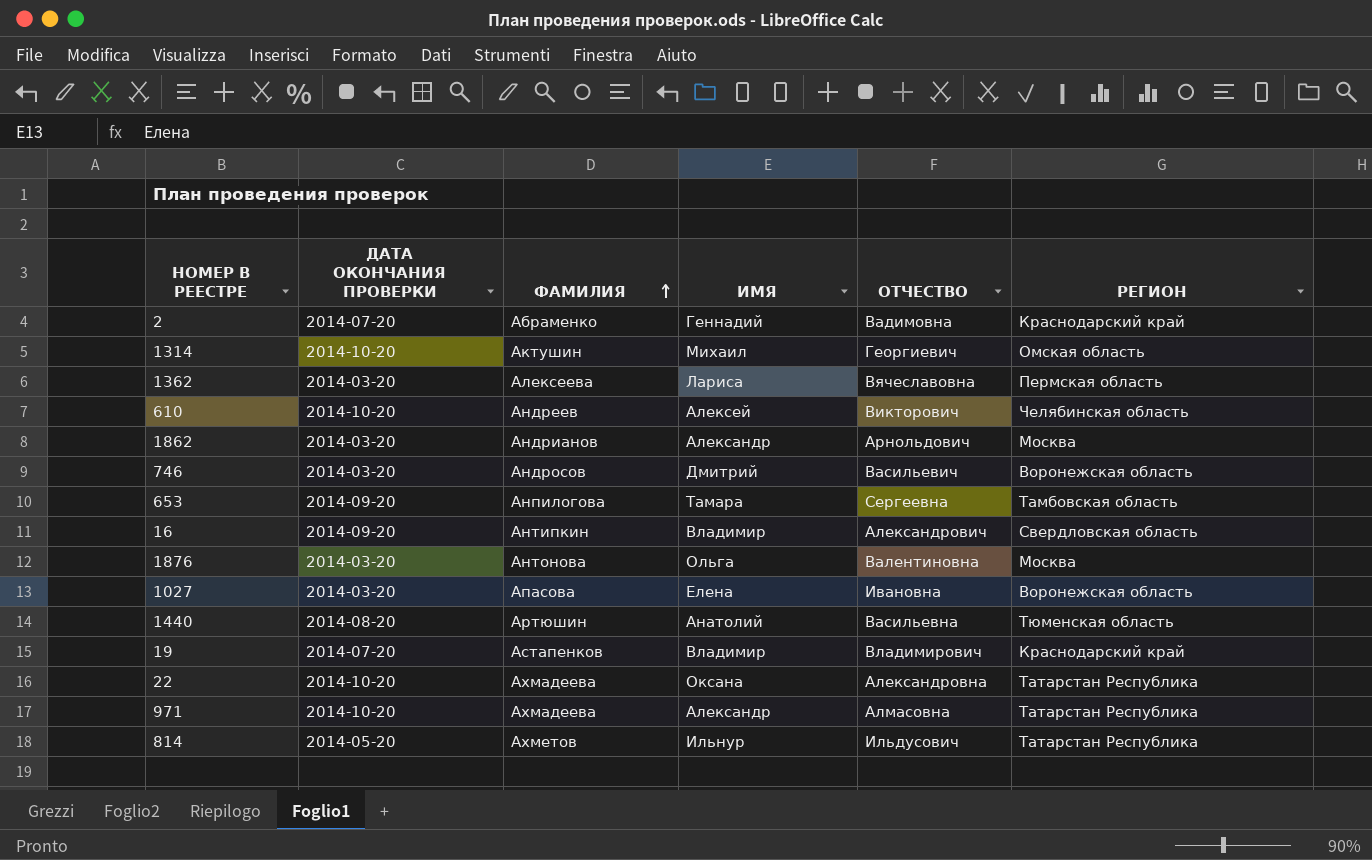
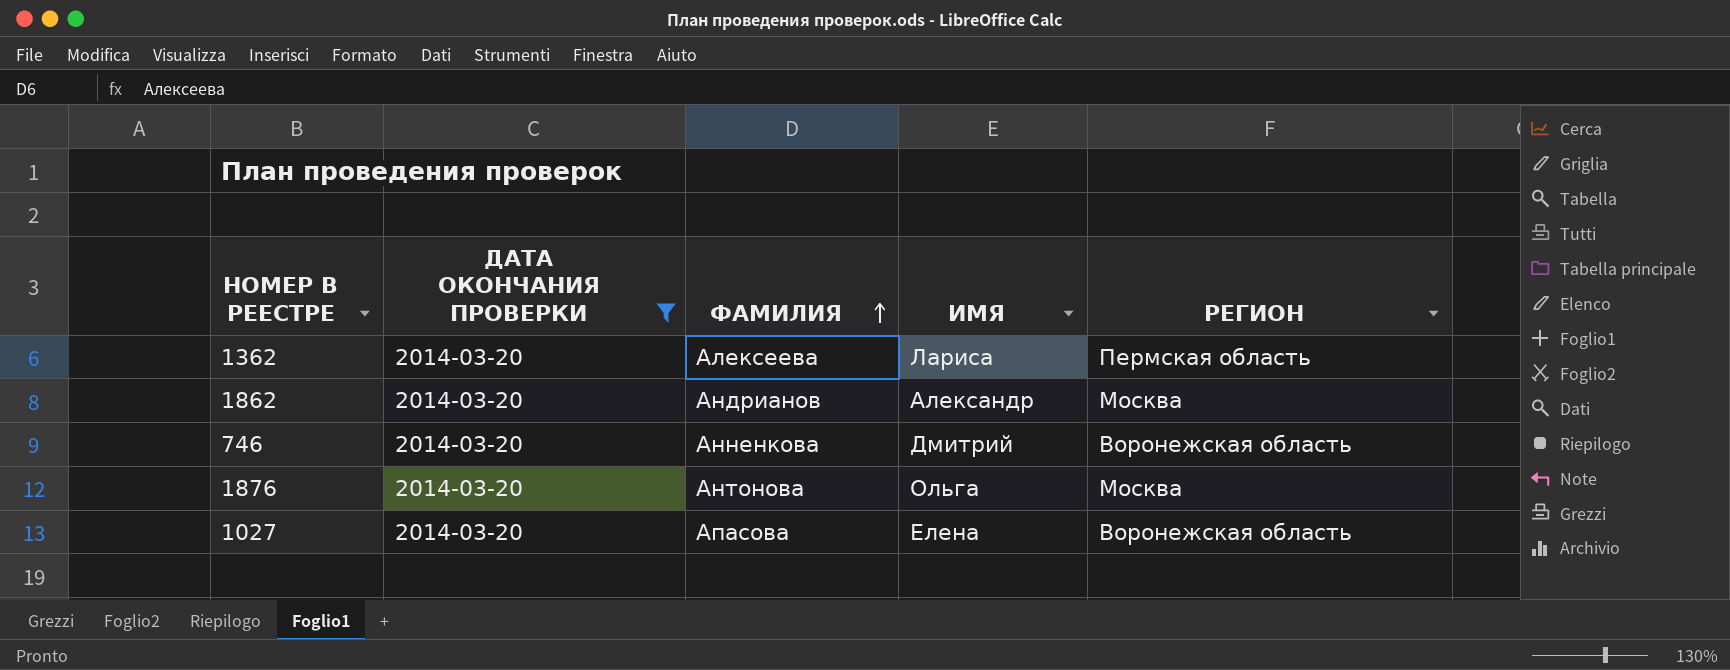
filter: none -> ДАТА ОКОНЧАНИЯ ПРОВЕРКИ = 2014-03-20
column ОТЧЕСТВО | position: 5 -> none
746 | ФАМИЛИЯ: Андросов -> Анненкова

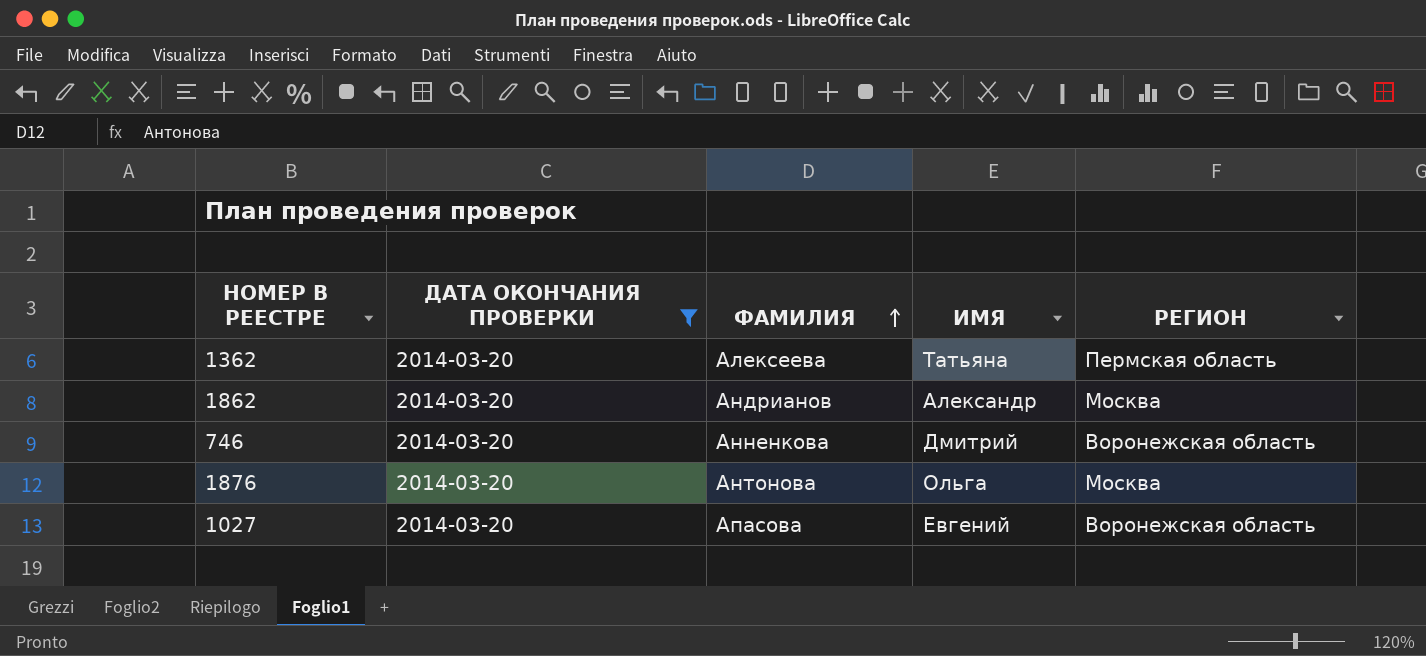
1362 | ИМЯ: Лариса -> Татьяна
1027 | ИМЯ: Елена -> Евгений

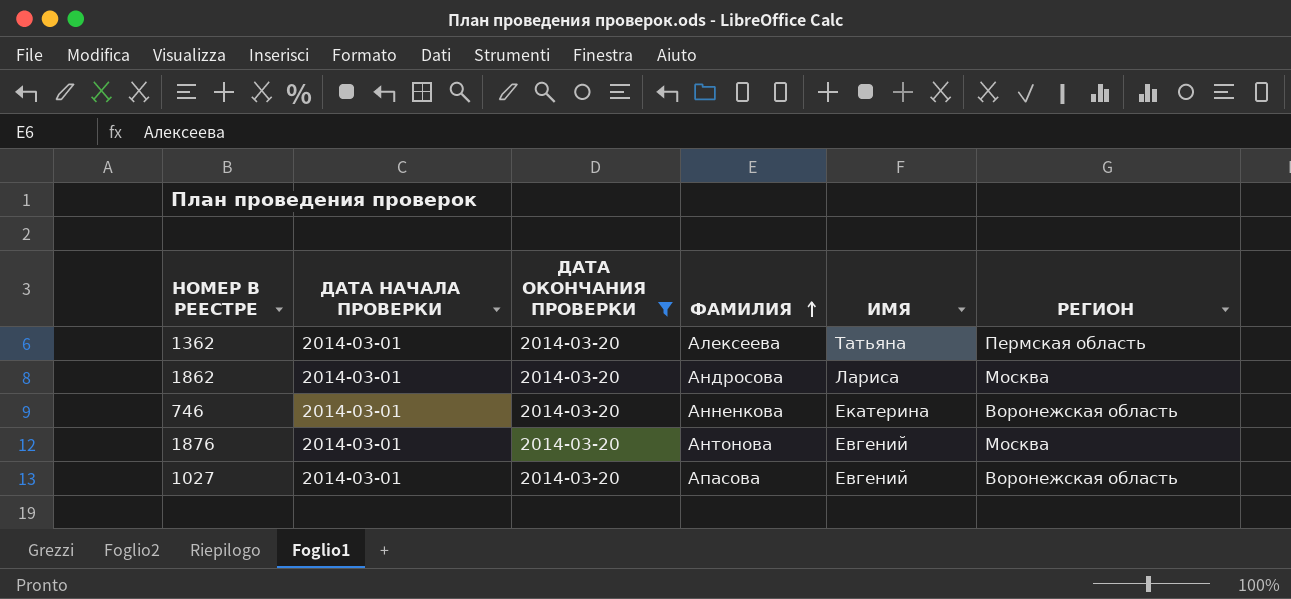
column ДАТА НАЧАЛА ПРОВЕРКИ | position: none -> 2
1862 | ФАМИЛИЯ: Андрианов -> Андросова
1862 | ИМЯ: Александр -> Лариса
746 | ИМЯ: Дмитрий -> Екатерина
1876 | ИМЯ: Ольга -> Евгений

